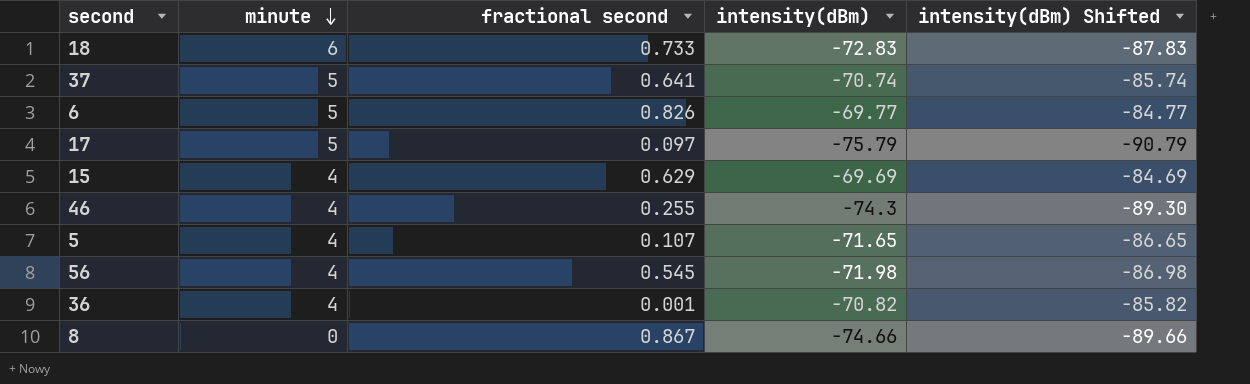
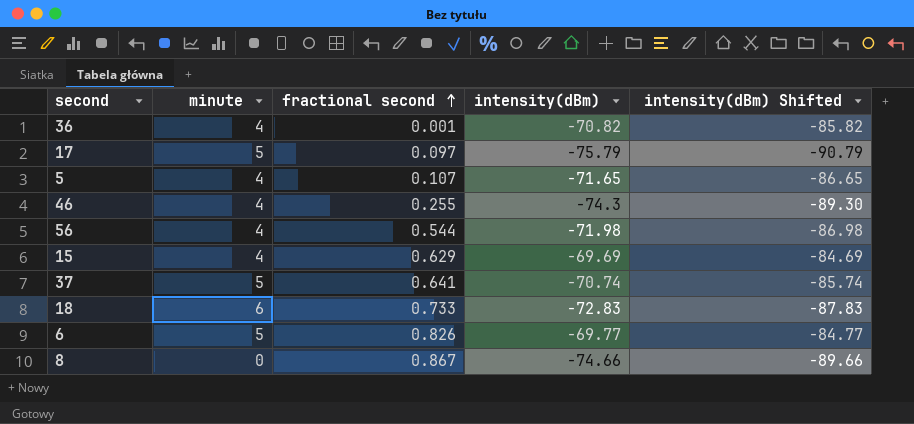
row order: minute descending -> fractional second ascending
56 | fractional second: 0.545 -> 0.544

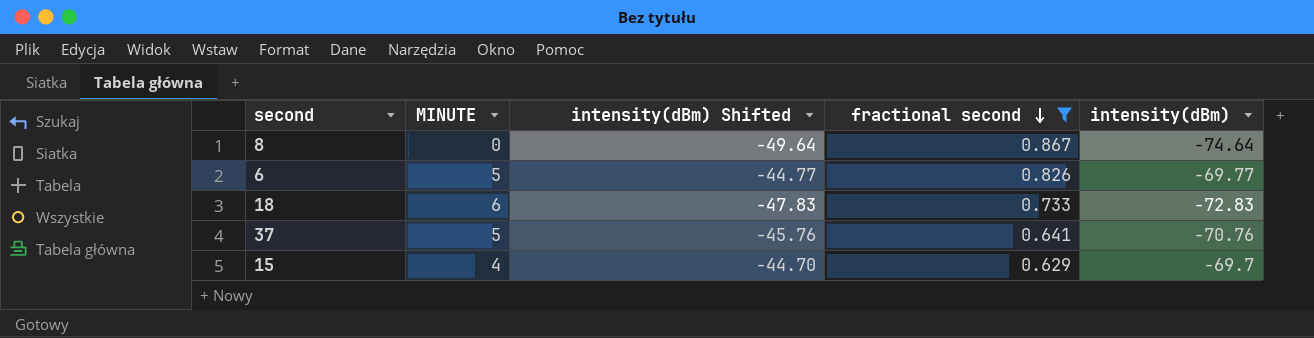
filter: none -> fractional second >= 0.629
row order: fractional second ascending -> fractional second descending
column name: minute -> MINUTE
column intensity(dBm) Shifted | formula: [intensity(dBm)] - 15 -> [intensity(dBm)] + 25
column intensity(dBm) Shifted | position: 5 -> 3
8 | intensity(dBm): -74.66 -> -74.64
37 | intensity(dBm): -70.74 -> -70.76
15 | intensity(dBm): -69.69 -> -69.7

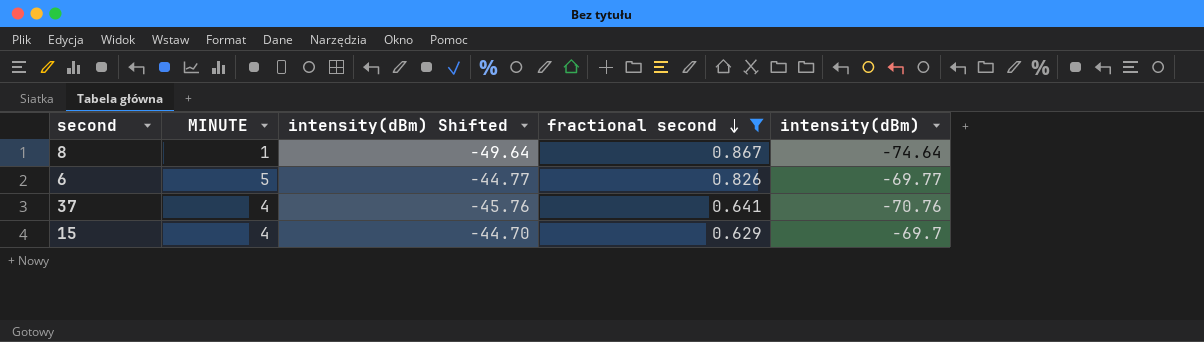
row 18: 6 | -47.83 | 0.733 | -72.83 -> none
8 | MINUTE: 0 -> 1
37 | MINUTE: 5 -> 4

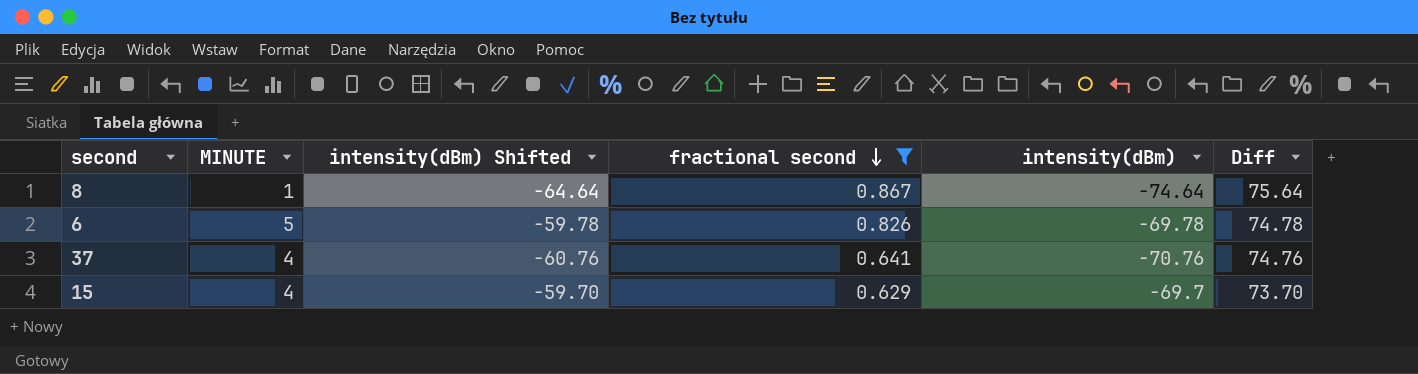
column intensity(dBm) Shifted | formula: [intensity(dBm)] + 25 -> [intensity(dBm)] + 10
column Diff | formula: none -> [MINUTE] - [intensity(dBm)]
6 | intensity(dBm): -69.77 -> -69.78

